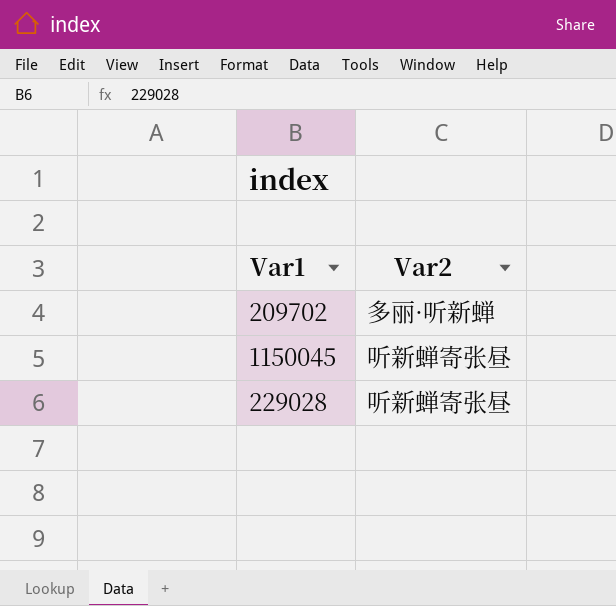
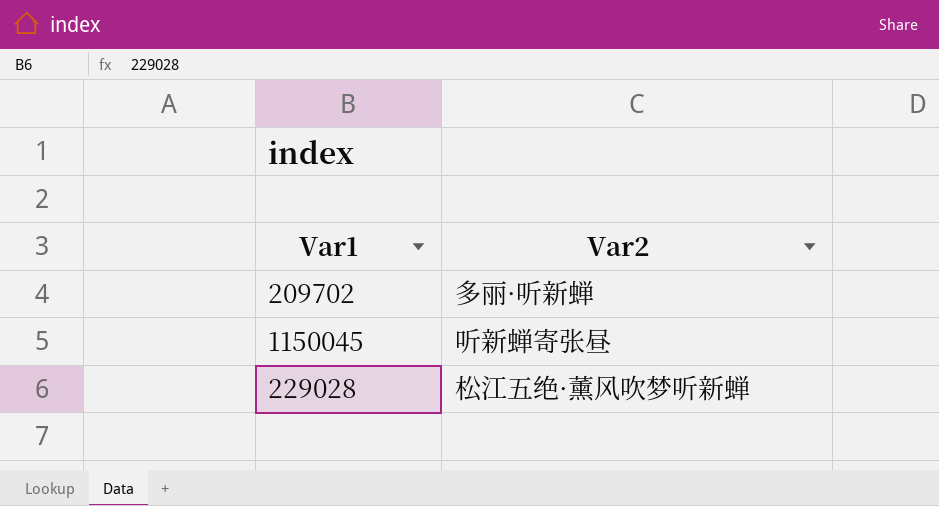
229028 | Var2: 听新蝉寄张昼 -> 松江五绝·薰风吹梦听新蝉

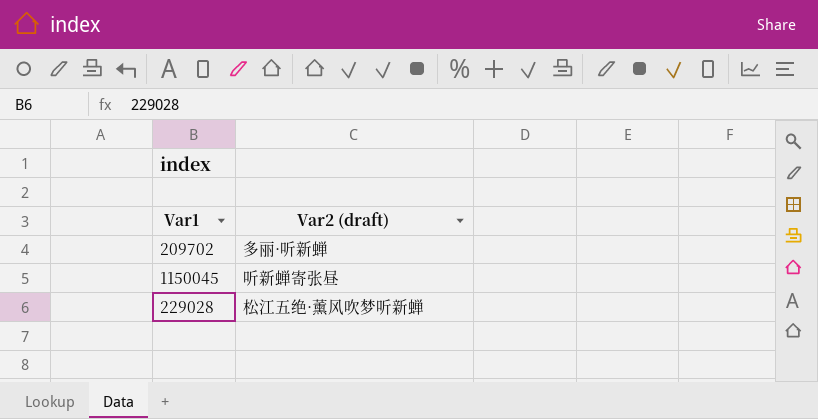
column name: Var2 -> Var2 (draft)

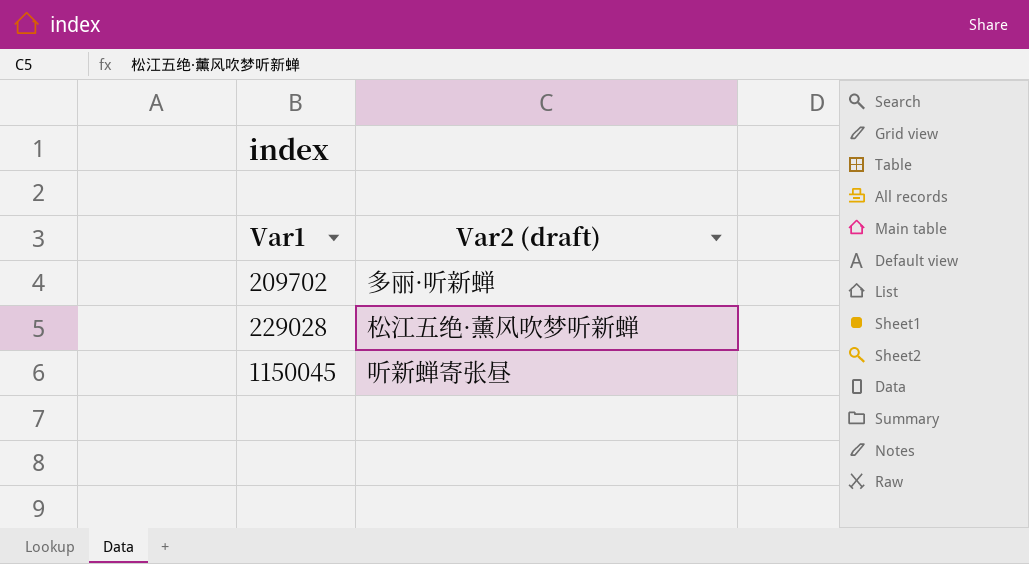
row order: none -> Var1 ascending

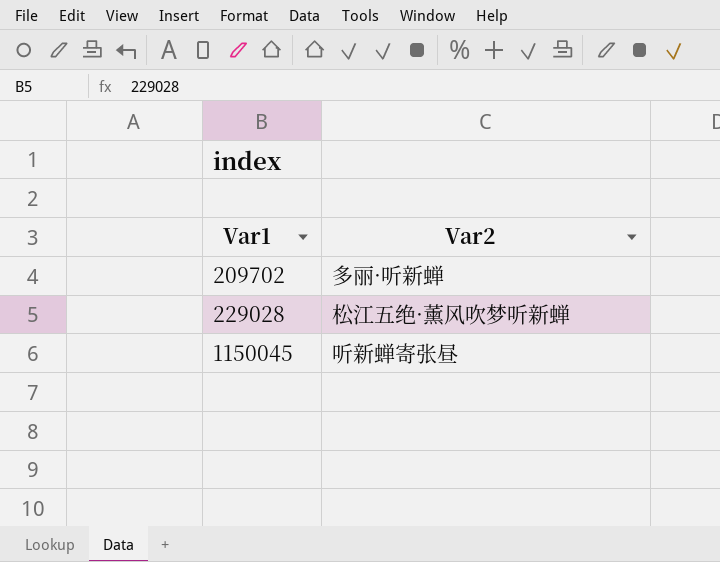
column name: Var2 (draft) -> Var2

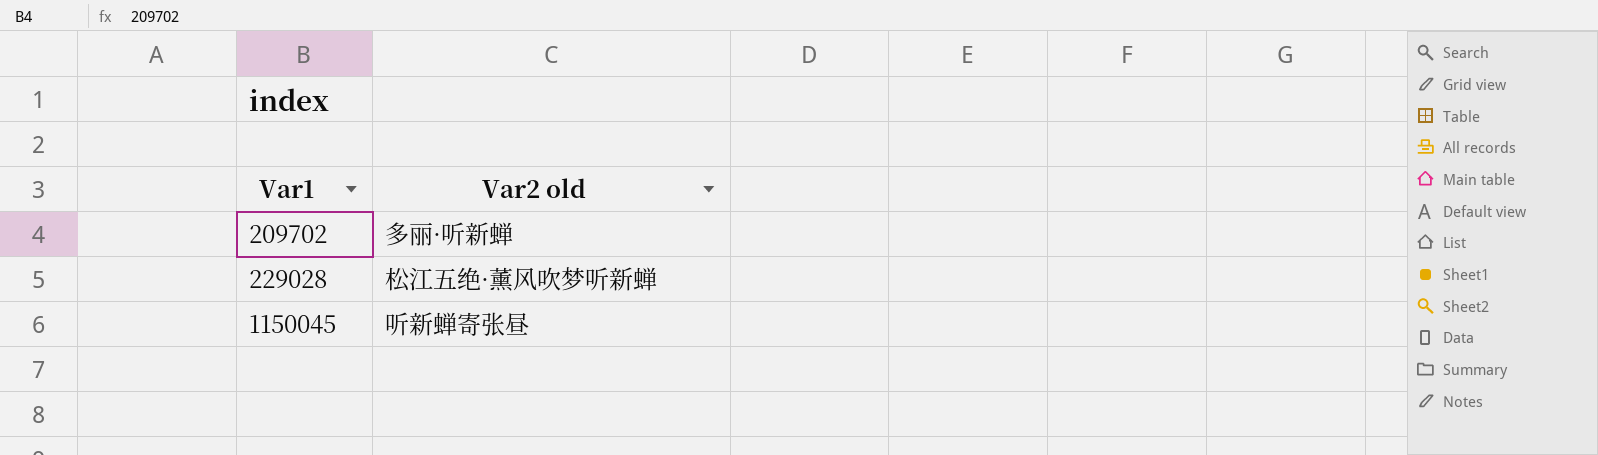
column name: Var2 -> Var2 old

